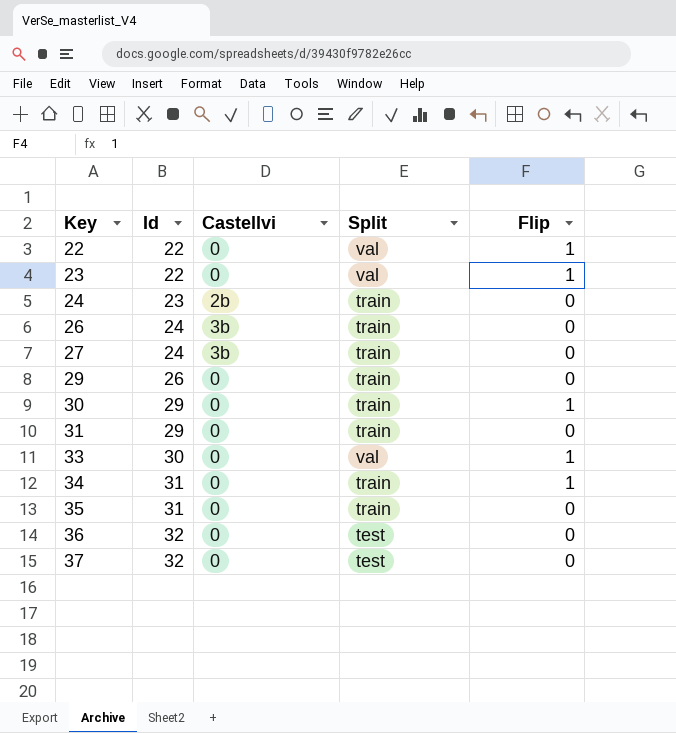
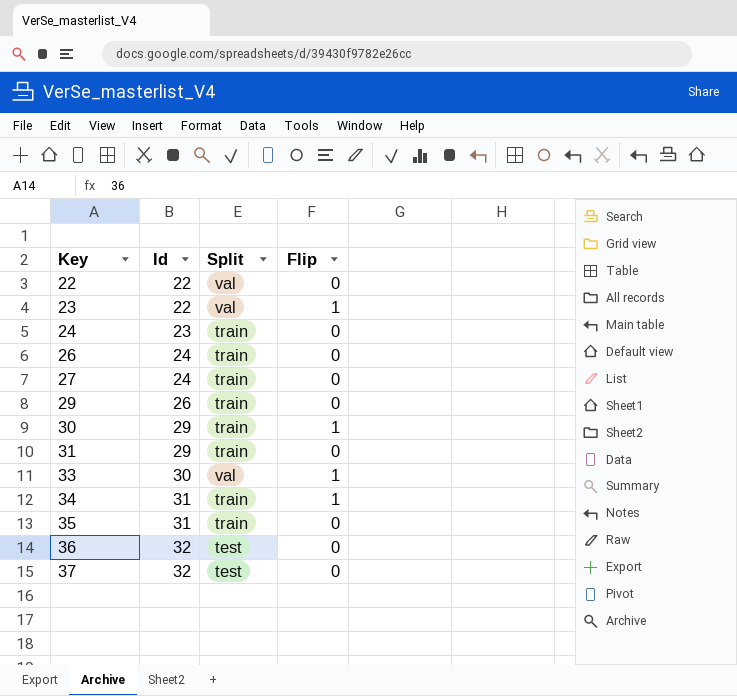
column Castellvi | position: 3 -> none
22 | Flip: 1 -> 0

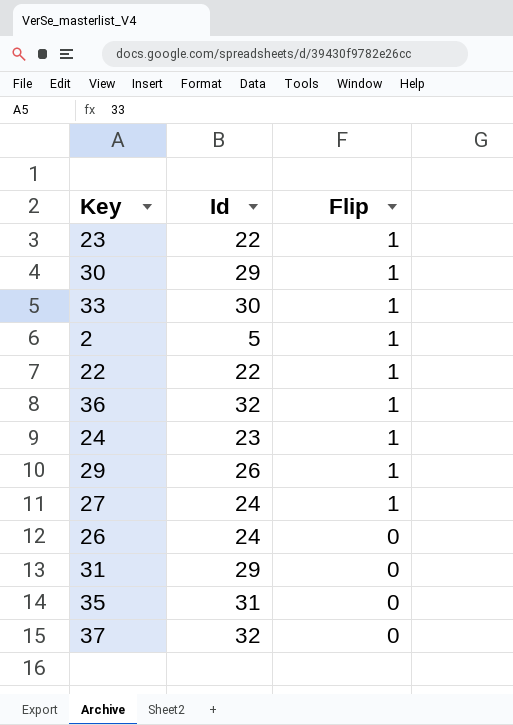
row order: Key ascending -> Flip descending
column Split | position: 3 -> none
row 34: 31 | train | 1 -> none
row 2: none -> 5 | 1
22 | Flip: 0 -> 1
36 | Flip: 0 -> 1
24 | Flip: 0 -> 1
29 | Flip: 0 -> 1
27 | Flip: 0 -> 1

